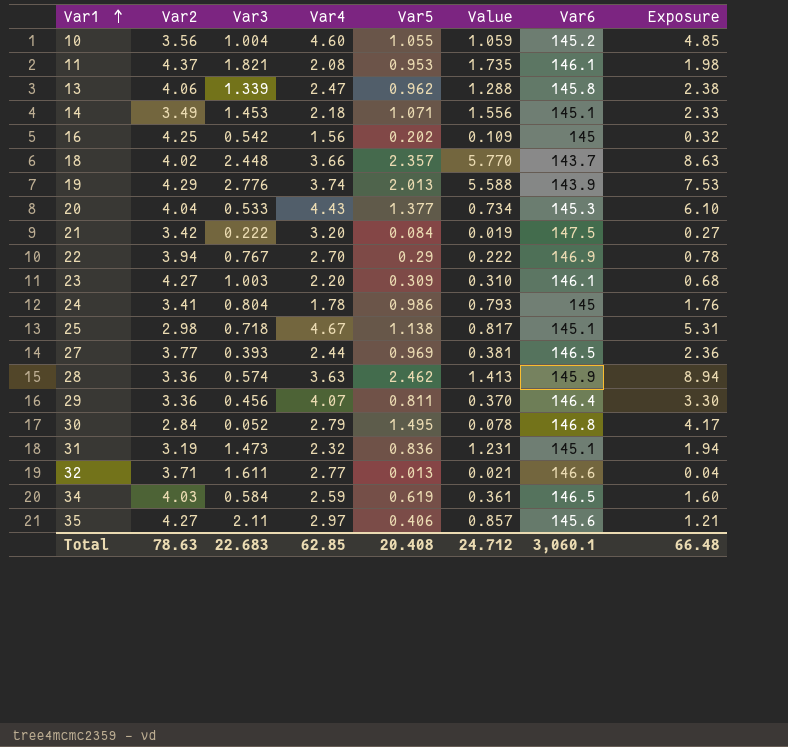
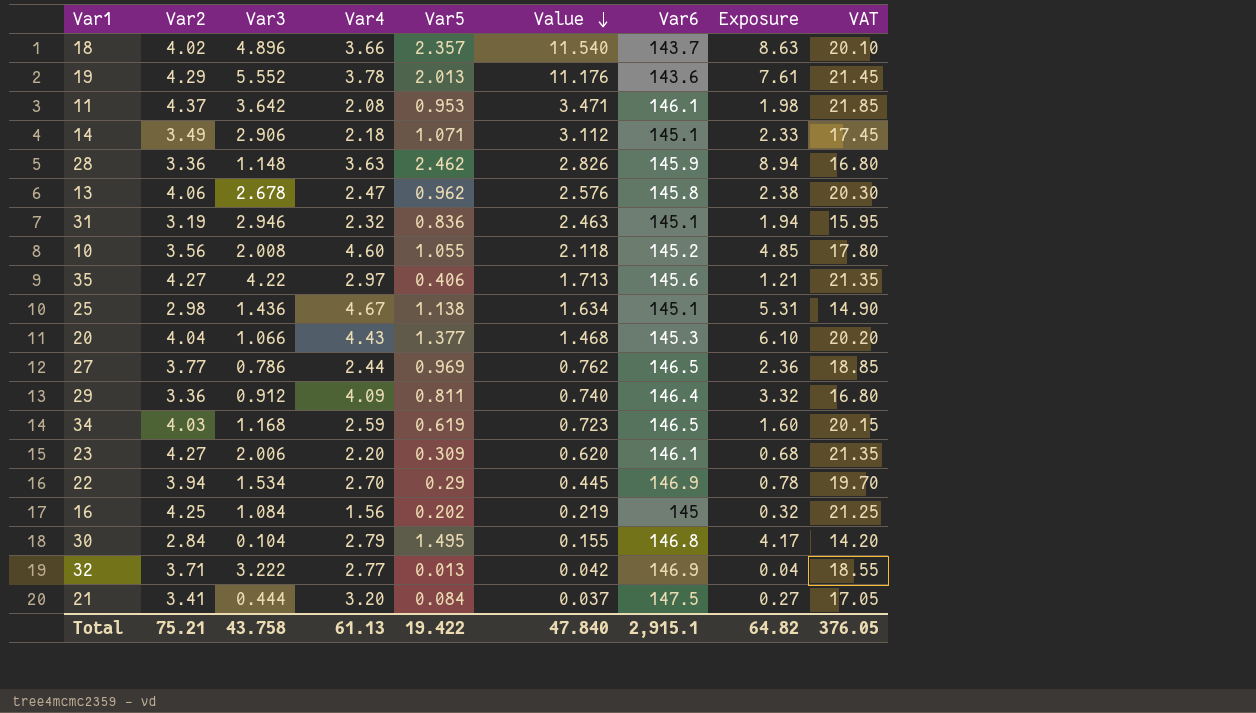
row order: Var1 ascending -> Value descending
column VAT | formula: none -> [Var2] * 5
row 24: 3.41 | 0.804 | 1.78 | 0.986 | 0.793 | 145 | 1.76 -> none
18 | Var3: 2.448 -> 4.896
18 | Value: 5.770 -> 11.540
19 | Var3: 2.776 -> 5.552
19 | Var4: 3.74 -> 3.78
19 | Value: 5.588 -> 11.176
19 | Var6: 143.9 -> 143.6
19 | Exposure: 7.53 -> 7.61
11 | Var3: 1.821 -> 3.642
11 | Value: 1.735 -> 3.471
14 | Var3: 1.453 -> 2.906
14 | Value: 1.556 -> 3.112
28 | Var3: 0.574 -> 1.148
28 | Value: 1.413 -> 2.826
13 | Var3: 1.339 -> 2.678
13 | Value: 1.288 -> 2.576
31 | Var3: 1.473 -> 2.946
31 | Value: 1.231 -> 2.463
10 | Var3: 1.004 -> 2.008
10 | Value: 1.059 -> 2.118
35 | Var3: 2.11 -> 4.22
35 | Value: 0.857 -> 1.713
25 | Var3: 0.718 -> 1.436
25 | Value: 0.817 -> 1.634
20 | Var3: 0.533 -> 1.066
20 | Value: 0.734 -> 1.468
27 | Var3: 0.393 -> 0.786
27 | Value: 0.381 -> 0.762
29 | Var3: 0.456 -> 0.912
29 | Var4: 4.07 -> 4.09
29 | Value: 0.370 -> 0.740
29 | Exposure: 3.30 -> 3.32
34 | Var3: 0.584 -> 1.168
34 | Value: 0.361 -> 0.723
23 | Var3: 1.003 -> 2.006
23 | Value: 0.310 -> 0.620
22 | Var3: 0.767 -> 1.534
22 | Value: 0.222 -> 0.445
16 | Var3: 0.542 -> 1.084
16 | Value: 0.109 -> 0.219
30 | Var3: 0.052 -> 0.104
30 | Value: 0.078 -> 0.155
32 | Var3: 1.611 -> 3.222
32 | Value: 0.021 -> 0.042
32 | Var6: 146.6 -> 146.9
21 | Var2: 3.42 -> 3.41
21 | Var3: 0.222 -> 0.444
21 | Value: 0.019 -> 0.037
Total | Var2: 78.63 -> 75.21
Total | Var3: 22.683 -> 43.758
Total | Var4: 62.85 -> 61.13
Total | Var5: 20.408 -> 19.422
Total | Value: 24.712 -> 47.840
Total | Var6: 3,060.1 -> 2,915.1
Total | Exposure: 66.48 -> 64.82

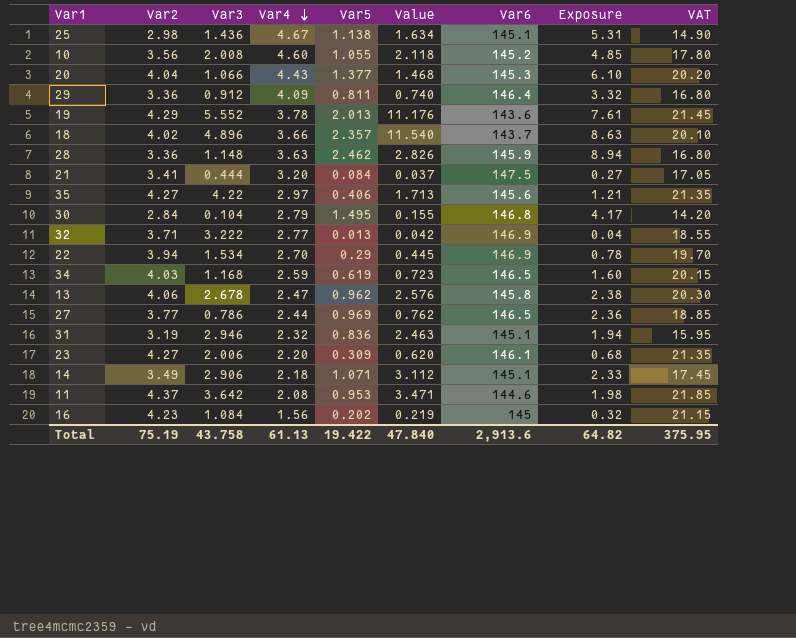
row order: Value descending -> Var4 descending
11 | Var6: 146.1 -> 144.6
16 | Var2: 4.25 -> 4.23
16 | VAT: 21.25 -> 21.15
Total | Var2: 75.21 -> 75.19
Total | Var6: 2,915.1 -> 2,913.6
Total | VAT: 376.05 -> 375.95

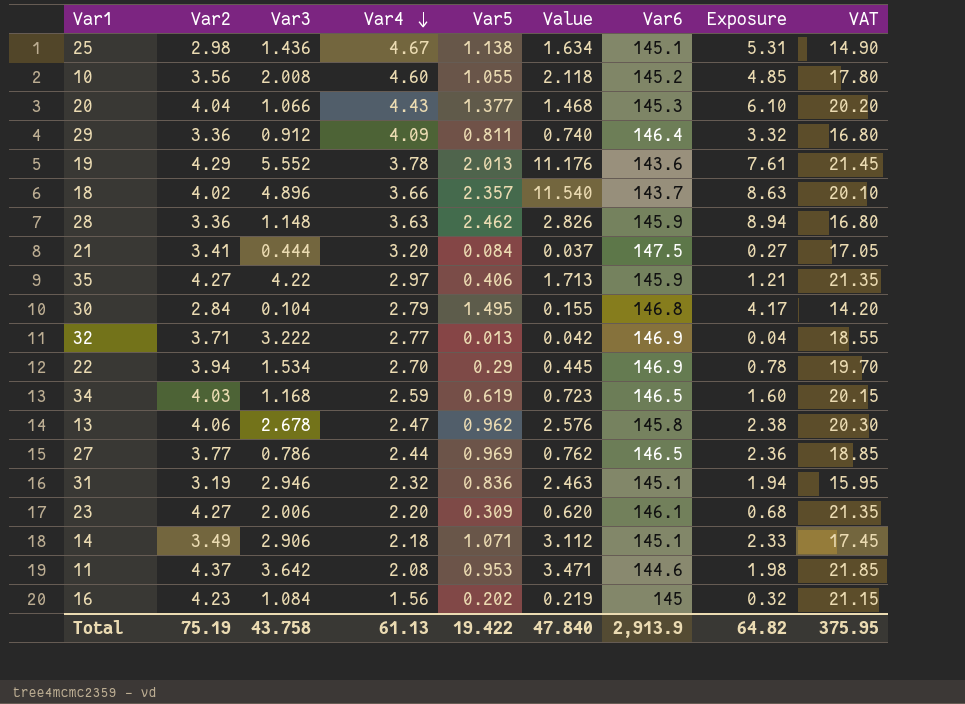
35 | Var6: 145.6 -> 145.9
Total | Var6: 2,913.6 -> 2,913.9

